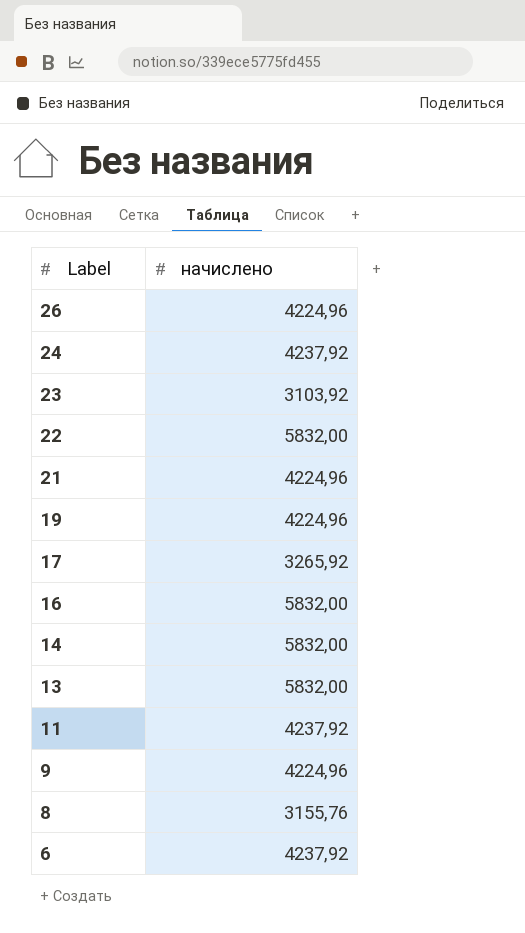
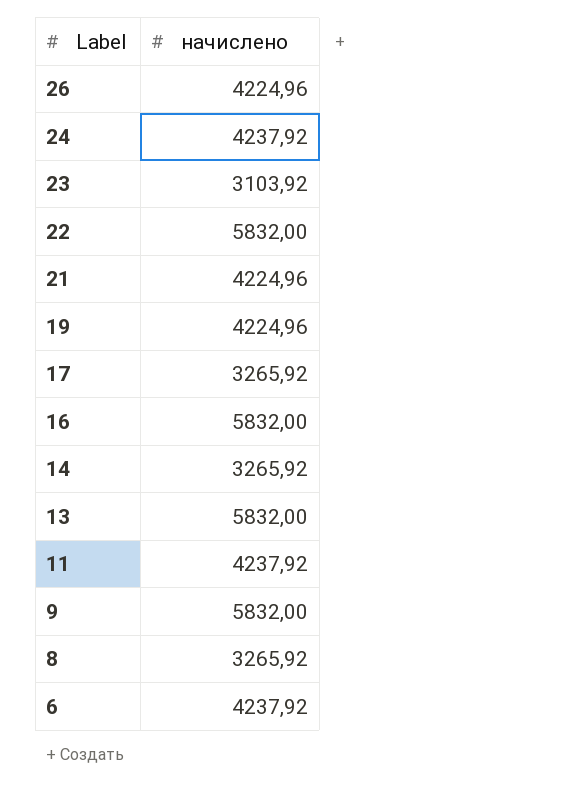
14 | начислено: 5832,00 -> 3265,92
9 | начислено: 4224,96 -> 5832,00
8 | начислено: 3155,76 -> 3265,92

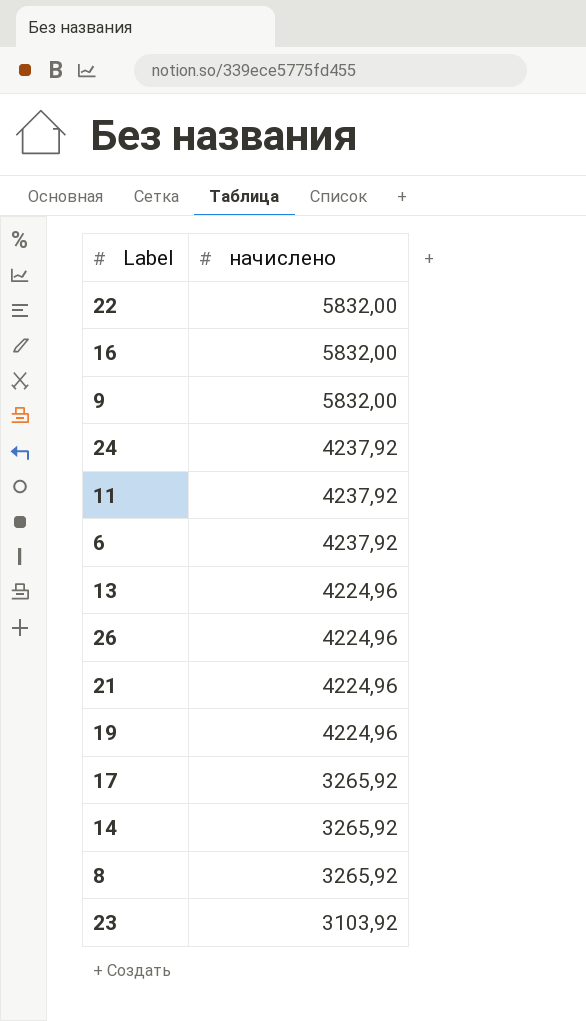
row order: Label descending -> начислено descending
13 | начислено: 5832,00 -> 4224,96

